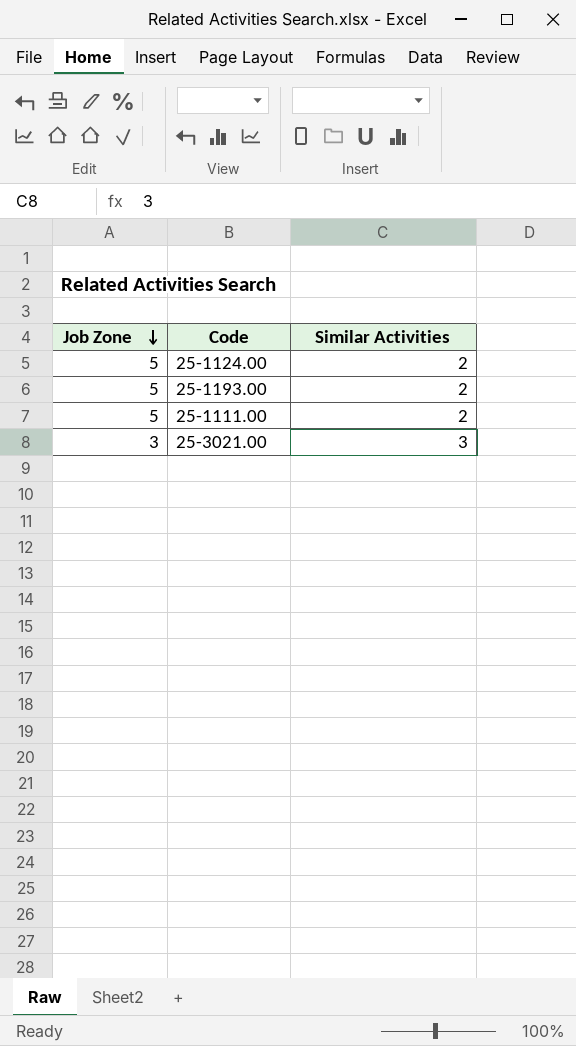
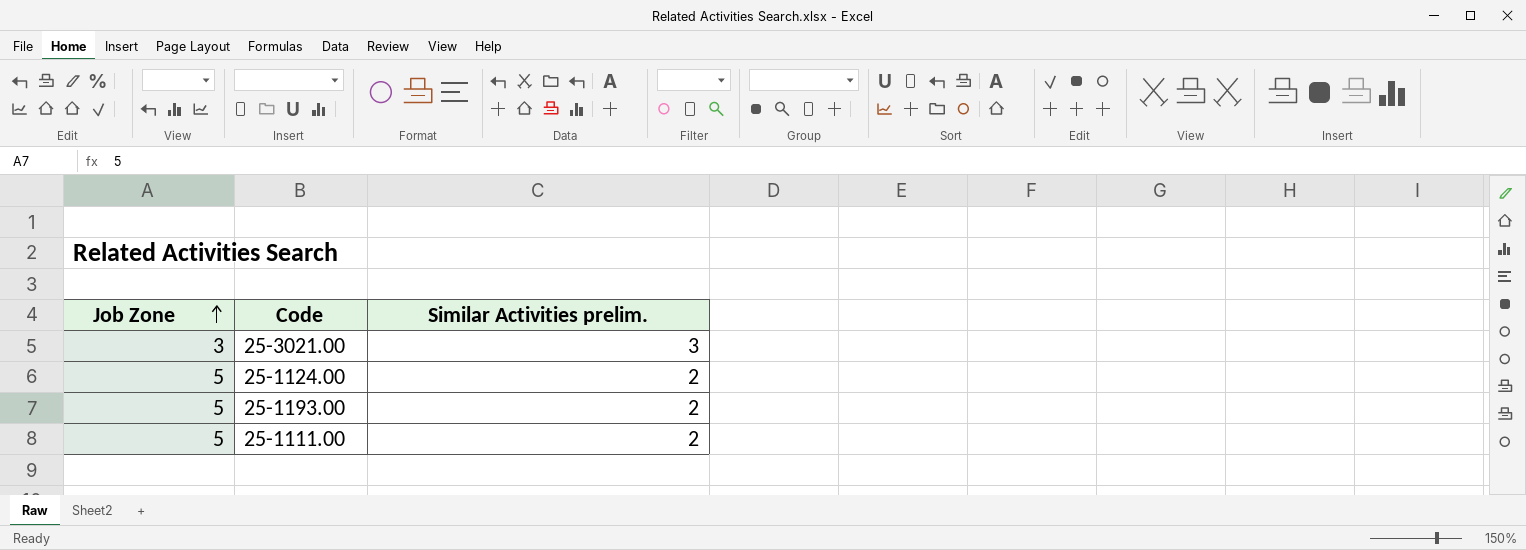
row order: Job Zone descending -> Job Zone ascending
column name: Similar Activities -> Similar Activities prelim.

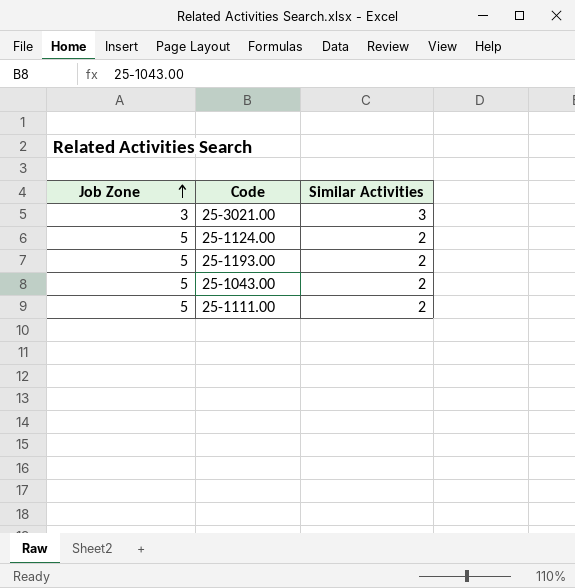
column name: Similar Activities prelim. -> Similar Activities
row 25-1043.00: none -> 5 | 2

